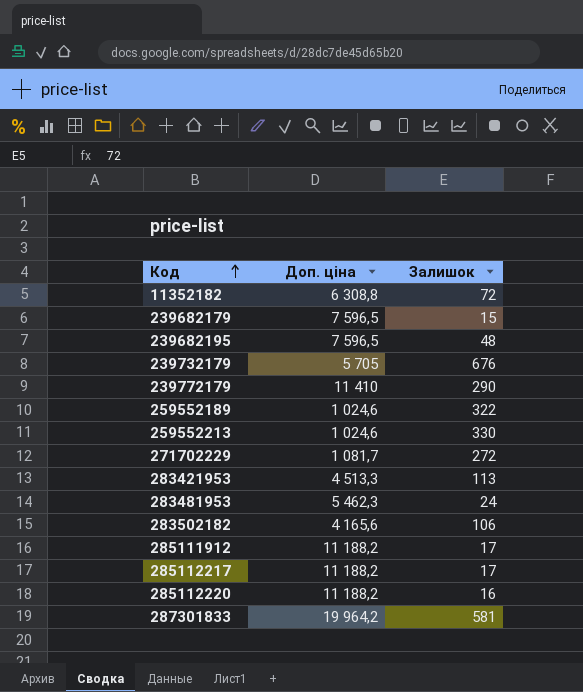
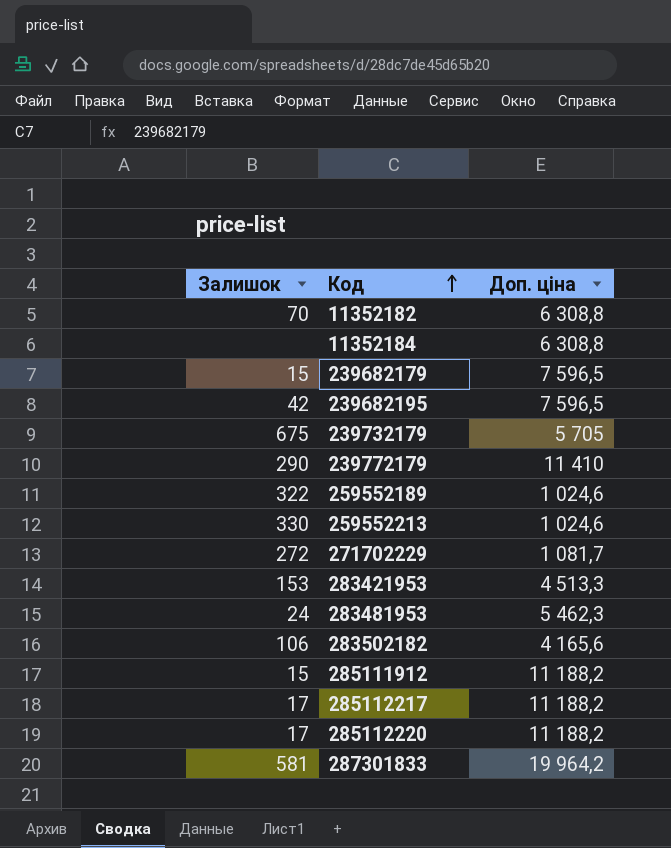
column Залишок | position: 3 -> 1
11352182 | Залишок: 72 -> 70
row 11352184: none -> none | 6 308,8
239682195 | Залишок: 48 -> 42
239732179 | Залишок: 676 -> 675
283421953 | Залишок: 113 -> 153
285111912 | Залишок: 17 -> 15
285112220 | Залишок: 16 -> 17

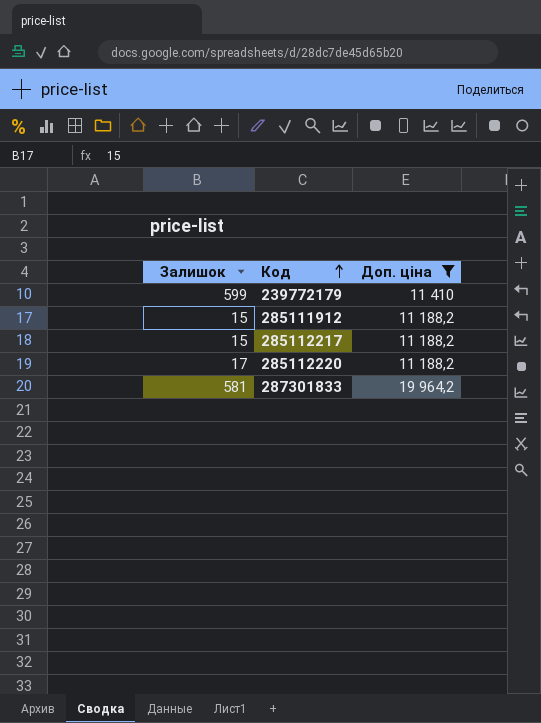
filter: none -> Доп. ціна >= 11 188,2
239772179 | Залишок: 290 -> 599
285112217 | Залишок: 17 -> 15

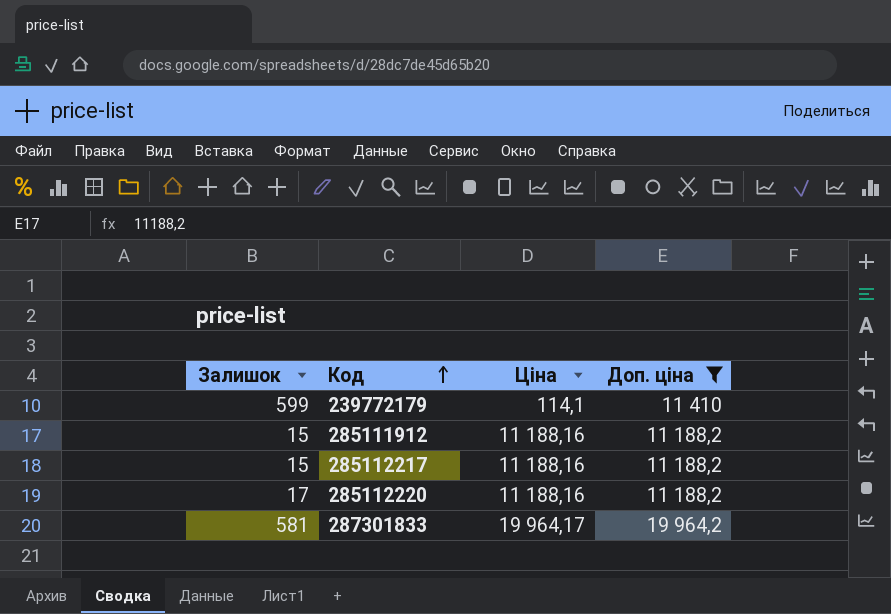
column Ціна | position: none -> 3

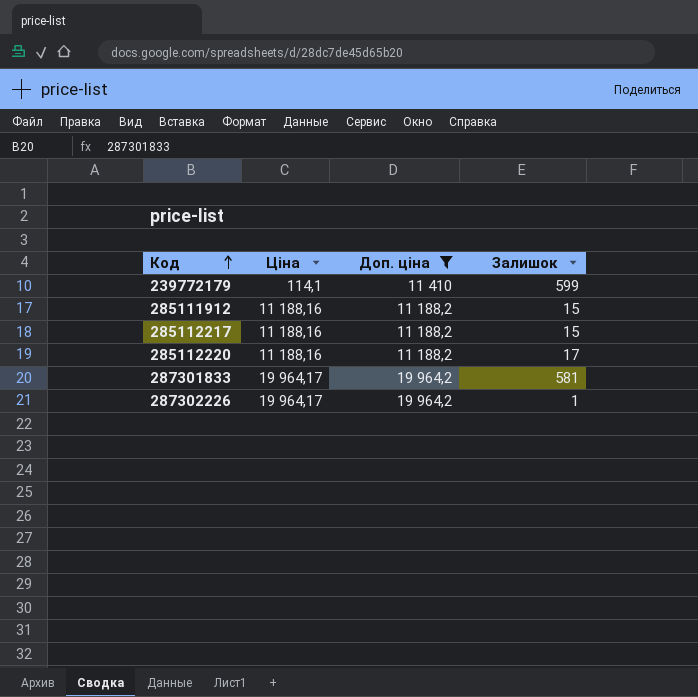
column Залишок | position: 1 -> 4
row 287302226: none -> 19 964,17 | 19 964,2 | 1

